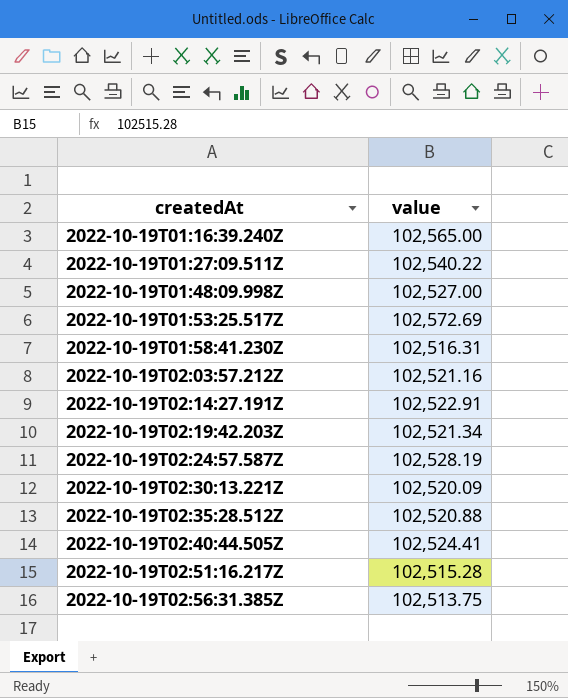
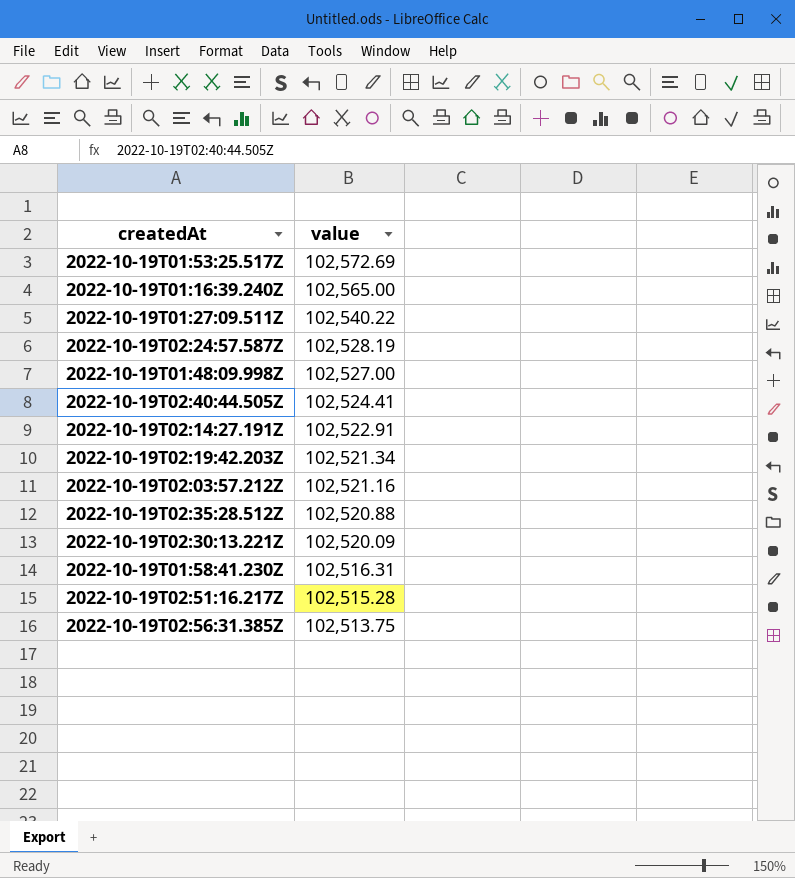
row order: createdAt ascending -> value descending

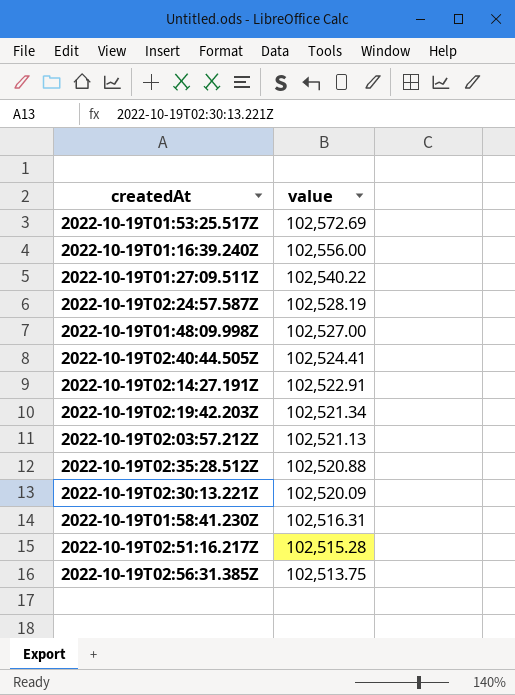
2022-10-19T01:16:39.240Z | value: 102,565.00 -> 102,556.00
2022-10-19T02:03:57.212Z | value: 102,521.16 -> 102,521.13

